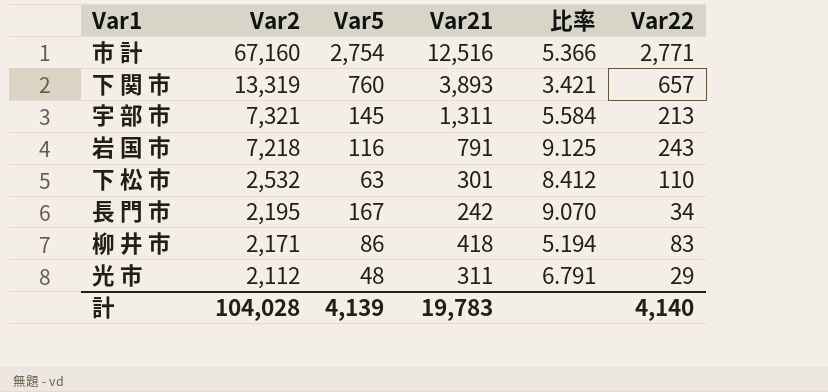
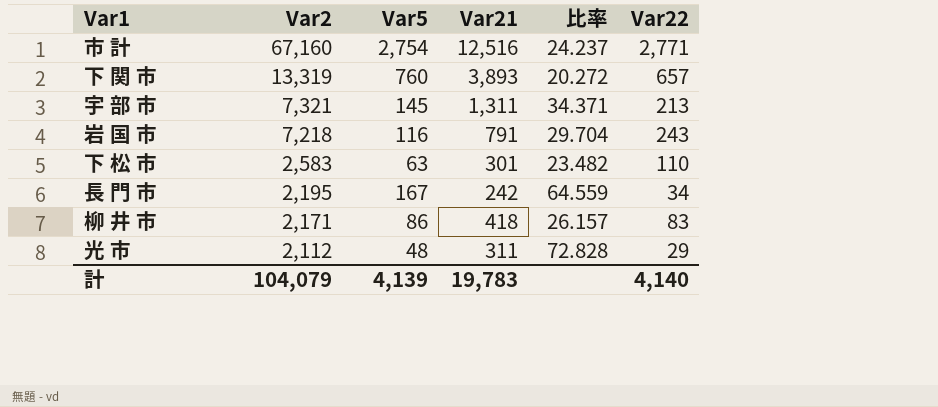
column 比率 | formula: [Var2] / [Var21] -> [Var2] / [Var22]
下 松 市 | Var2: 2,532 -> 2,583
計 | Var2: 104,028 -> 104,079

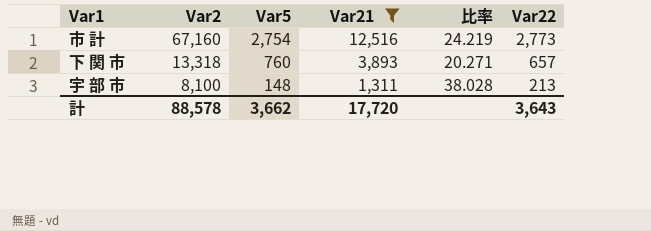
filter: none -> Var21 >= 1,311
市 計 | 比率: 24.237 -> 24.219
市 計 | Var22: 2,771 -> 2,773
下 関 市 | Var2: 13,319 -> 13,318
下 関 市 | 比率: 20.272 -> 20.271
宇 部 市 | Var2: 7,321 -> 8,100
宇 部 市 | Var5: 145 -> 148
宇 部 市 | 比率: 34.371 -> 38.028
計 | Var2: 104,079 -> 88,578
計 | Var5: 4,139 -> 3,662
計 | Var21: 19,783 -> 17,720
計 | Var22: 4,140 -> 3,643

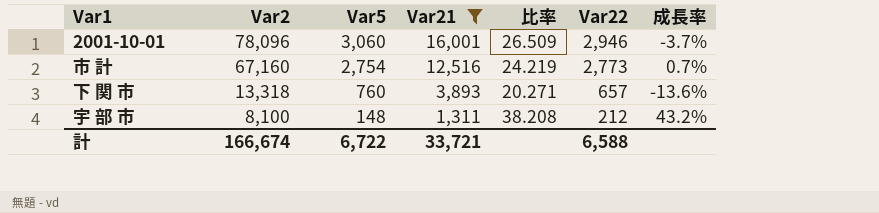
column 成長率 | formula: none -> ([Var22] - [Var5]) / [Var5]
row 2001-10-01: none -> 78,096 | 3,060 | 16,001 | 26.509 | 2,946 | -3.7%
宇 部 市 | 比率: 38.028 -> 38.208
宇 部 市 | Var22: 213 -> 212
計 | Var2: 88,578 -> 166,674
計 | Var5: 3,662 -> 6,722
計 | Var21: 17,720 -> 33,721
計 | Var22: 3,643 -> 6,588

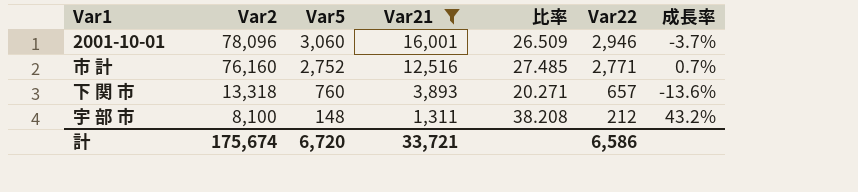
市 計 | Var2: 67,160 -> 76,160
市 計 | Var5: 2,754 -> 2,752
市 計 | 比率: 24.219 -> 27.485
市 計 | Var22: 2,773 -> 2,771
計 | Var2: 166,674 -> 175,674
計 | Var5: 6,722 -> 6,720
計 | Var22: 6,588 -> 6,586

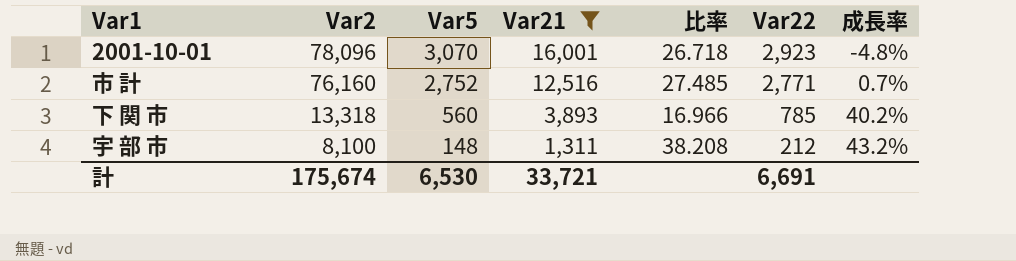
2001-10-01 | Var5: 3,060 -> 3,070
2001-10-01 | 比率: 26.509 -> 26.718
2001-10-01 | Var22: 2,946 -> 2,923
2001-10-01 | 成長率: -3.7% -> -4.8%
下 関 市 | Var5: 760 -> 560
下 関 市 | 比率: 20.271 -> 16.966
下 関 市 | Var22: 657 -> 785
下 関 市 | 成長率: -13.6% -> 40.2%
計 | Var5: 6,720 -> 6,530
計 | Var22: 6,586 -> 6,691

